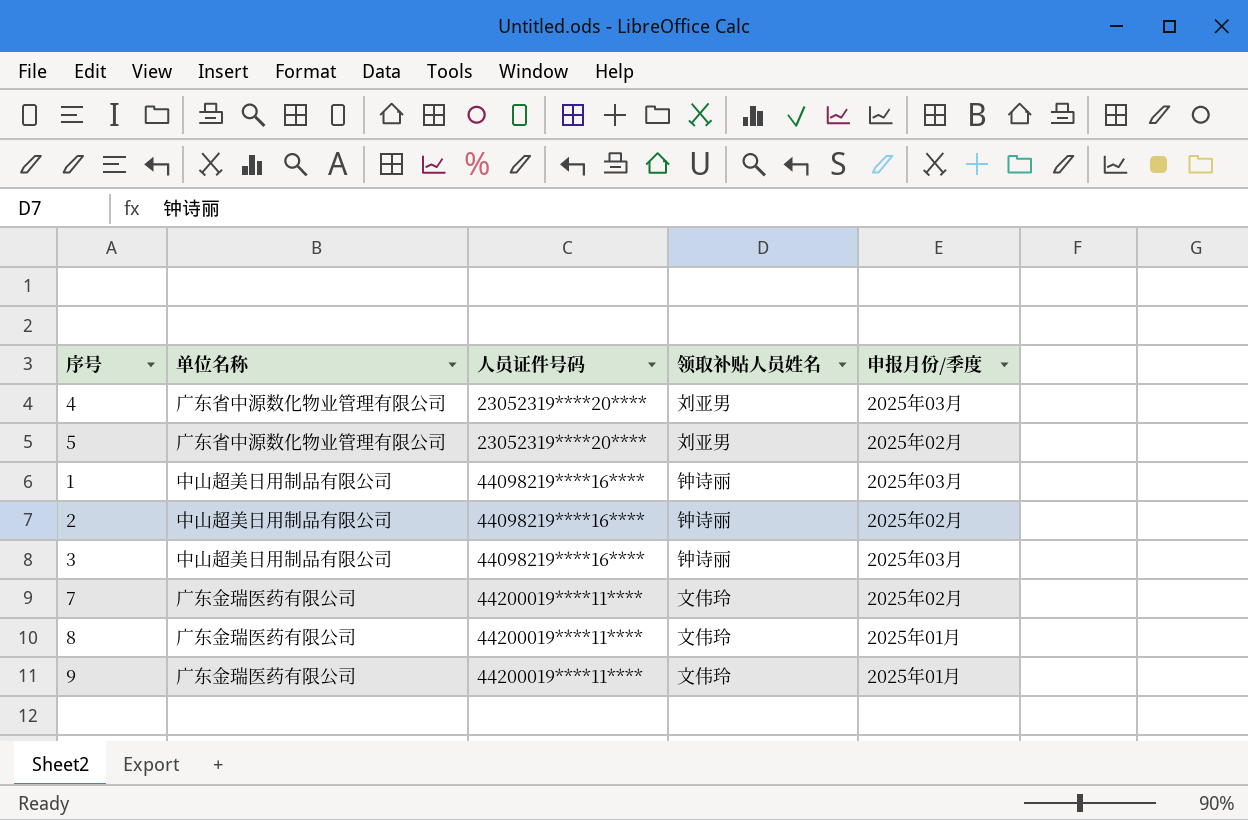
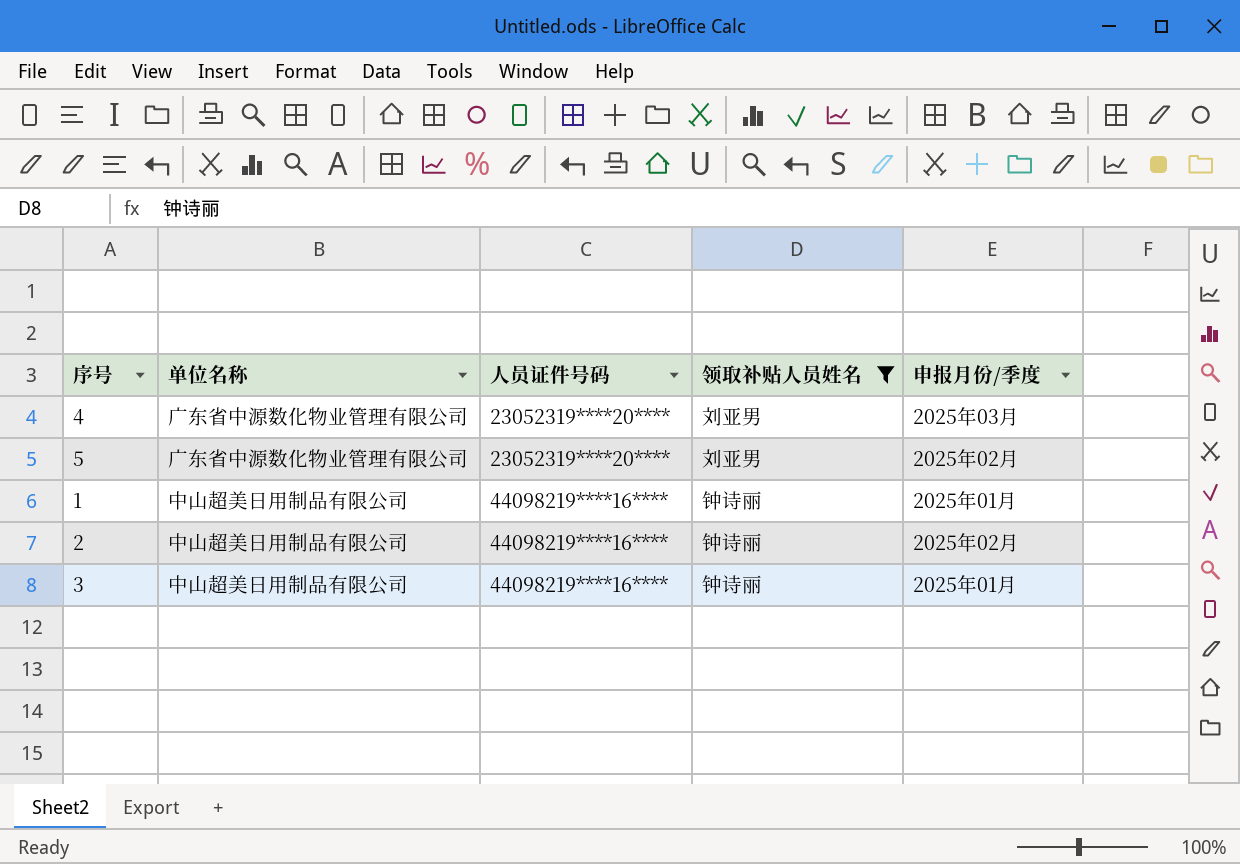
filter: none -> 领取补贴人员姓名 != 文伟玲
1 | 申报月份/季度: 2025年03月 -> 2025年01月
3 | 申报月份/季度: 2025年03月 -> 2025年01月

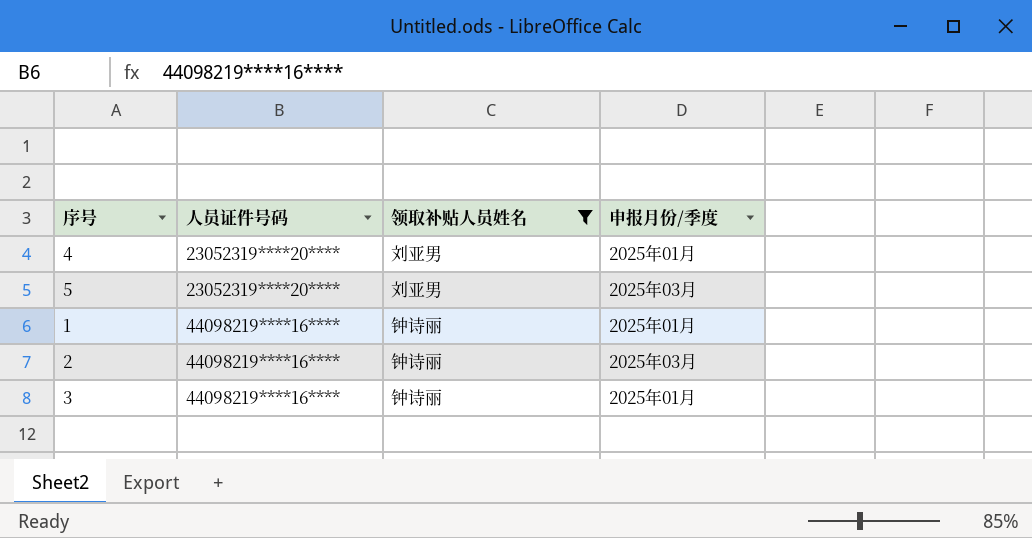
column 单位名称 | position: 2 -> none
4 | 申报月份/季度: 2025年03月 -> 2025年01月
5 | 申报月份/季度: 2025年02月 -> 2025年03月
2 | 申报月份/季度: 2025年02月 -> 2025年03月

